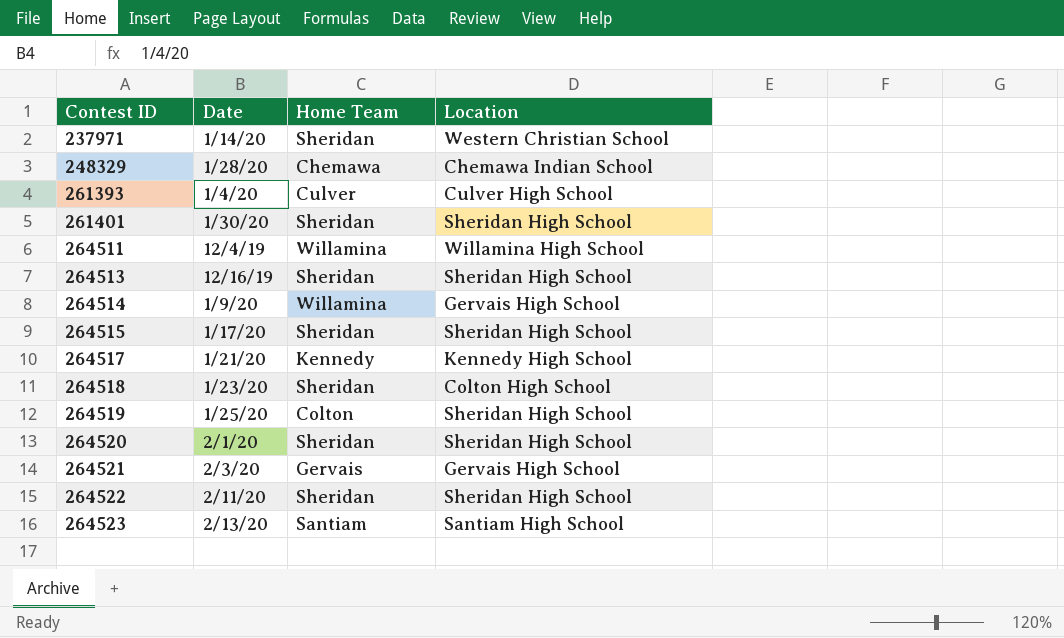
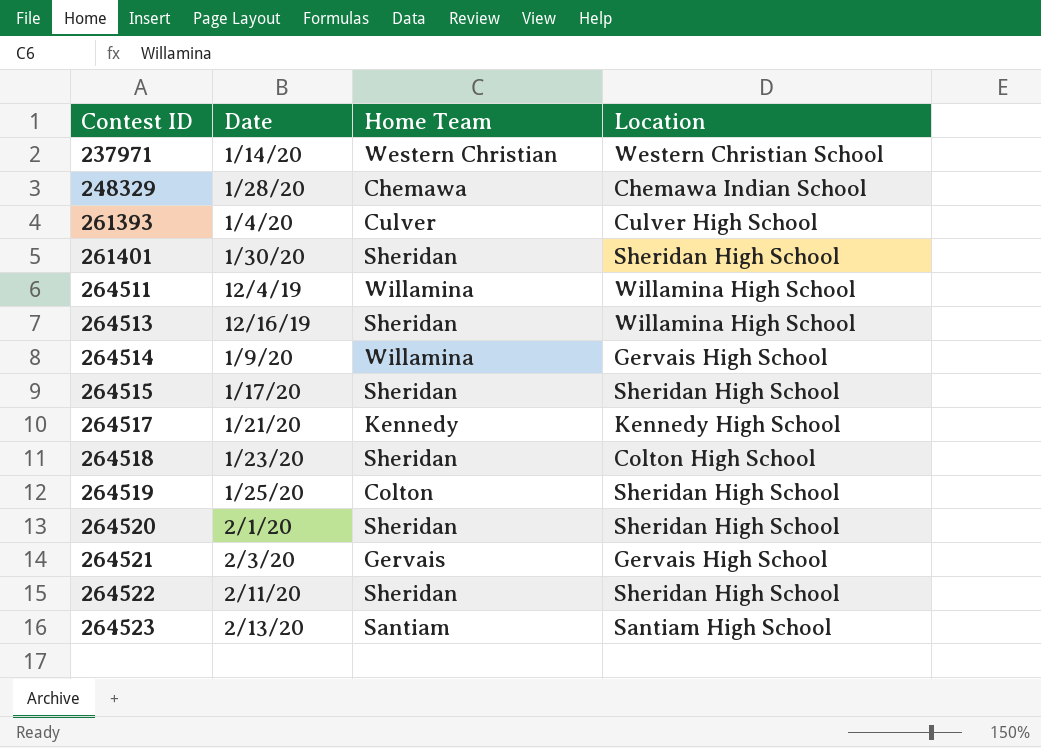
237971 | Home Team: Sheridan -> Western Christian
264513 | Location: Sheridan High School -> Willamina High School

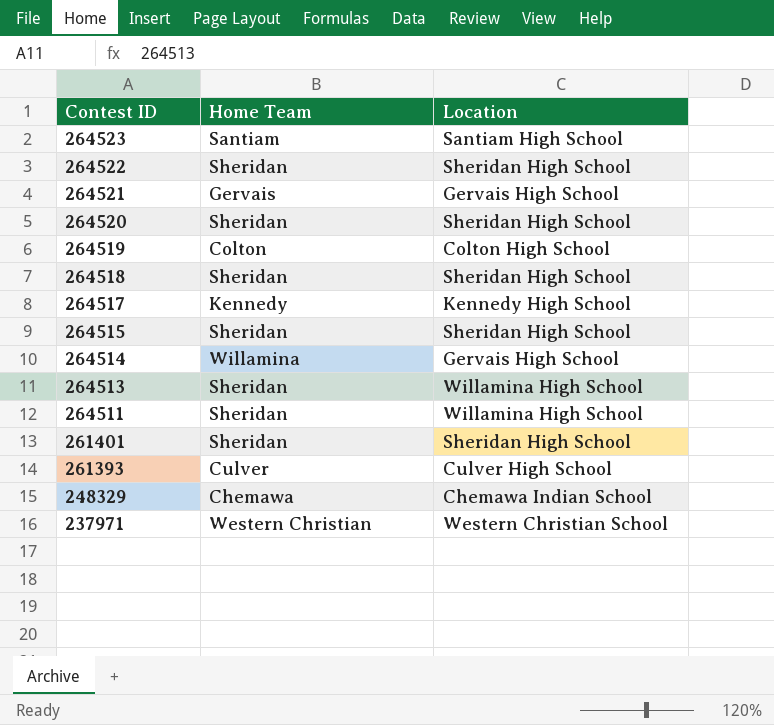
row order: Contest ID ascending -> Contest ID descending
column Date | position: 2 -> none
264519 | Location: Sheridan High School -> Colton High School
264518 | Location: Colton High School -> Sheridan High School
264511 | Home Team: Willamina -> Sheridan

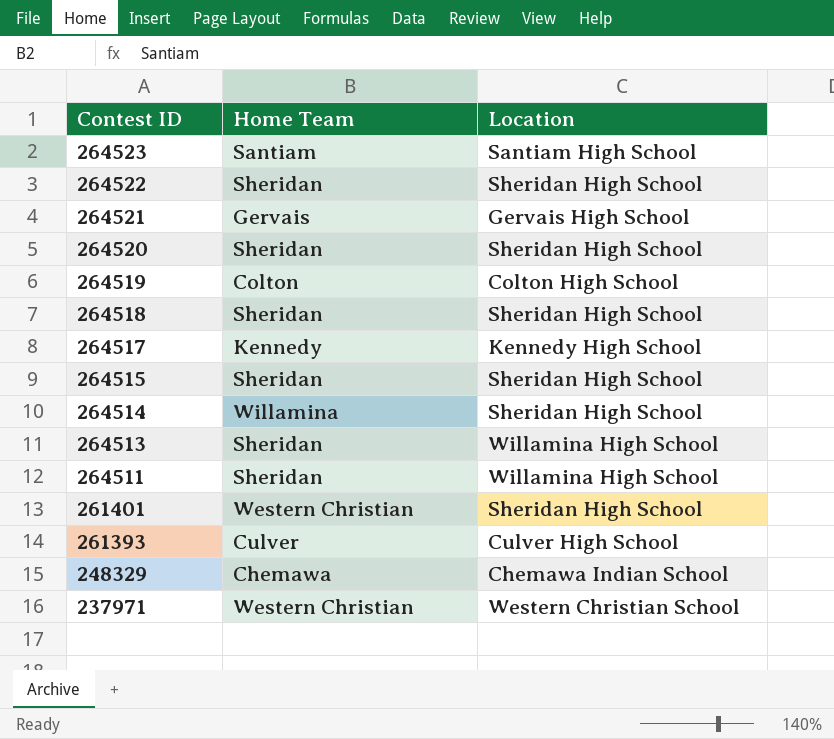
264514 | Location: Gervais High School -> Sheridan High School
261401 | Home Team: Sheridan -> Western Christian

